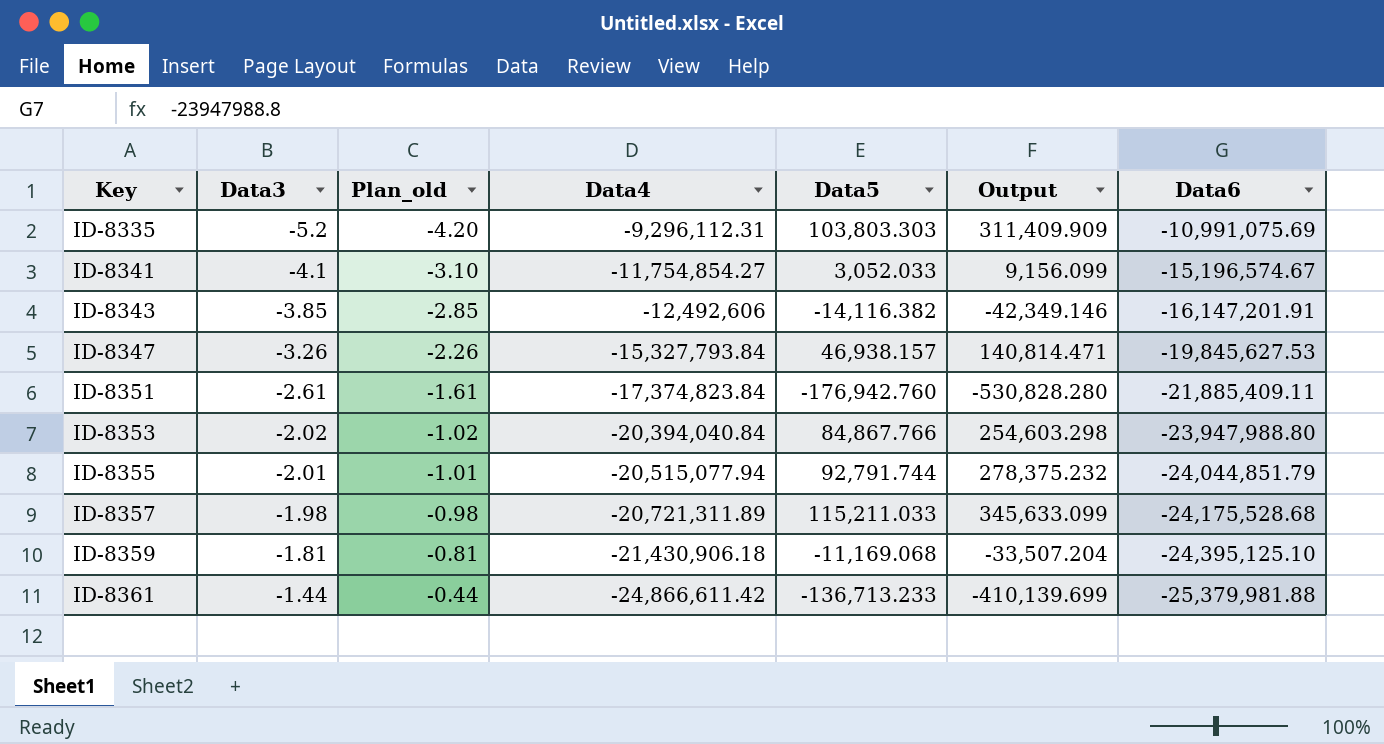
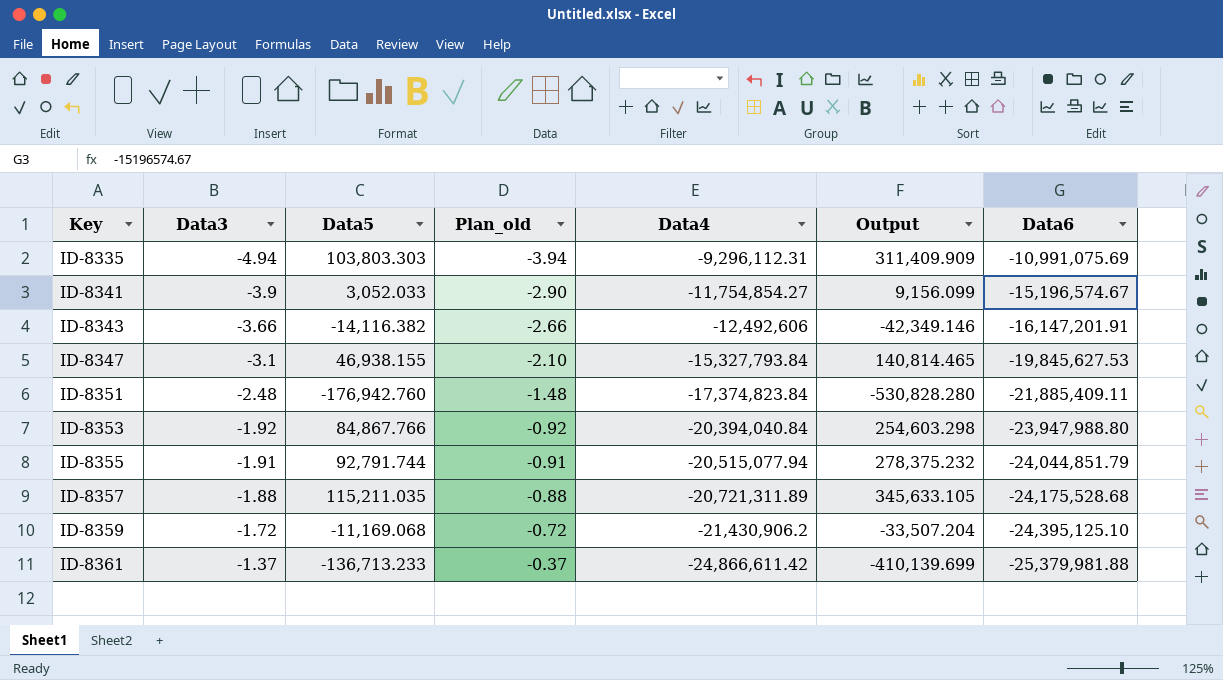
column Data5 | position: 5 -> 3
ID-8335 | Data3: -5.2 -> -4.94
ID-8335 | Plan_old: -4.20 -> -3.94
ID-8341 | Data3: -4.1 -> -3.9
ID-8341 | Plan_old: -3.10 -> -2.90
ID-8343 | Data3: -3.85 -> -3.66
ID-8343 | Plan_old: -2.85 -> -2.66
ID-8347 | Data3: -3.26 -> -3.1
ID-8347 | Data5: 46,938.157 -> 46,938.155
ID-8347 | Plan_old: -2.26 -> -2.10
ID-8347 | Output: 140,814.471 -> 140,814.465
ID-8351 | Data3: -2.61 -> -2.48
ID-8351 | Plan_old: -1.61 -> -1.48
ID-8353 | Data3: -2.02 -> -1.92
ID-8353 | Plan_old: -1.02 -> -0.92
ID-8355 | Data3: -2.01 -> -1.91
ID-8355 | Plan_old: -1.01 -> -0.91
ID-8357 | Data3: -1.98 -> -1.88
ID-8357 | Data5: 115,211.033 -> 115,211.035
ID-8357 | Plan_old: -0.98 -> -0.88
ID-8357 | Output: 345,633.099 -> 345,633.105
ID-8359 | Data3: -1.81 -> -1.72
ID-8359 | Plan_old: -0.81 -> -0.72
ID-8359 | Data4: -21,430,906.18 -> -21,430,906.2
ID-8361 | Data3: -1.44 -> -1.37
ID-8361 | Plan_old: -0.44 -> -0.37

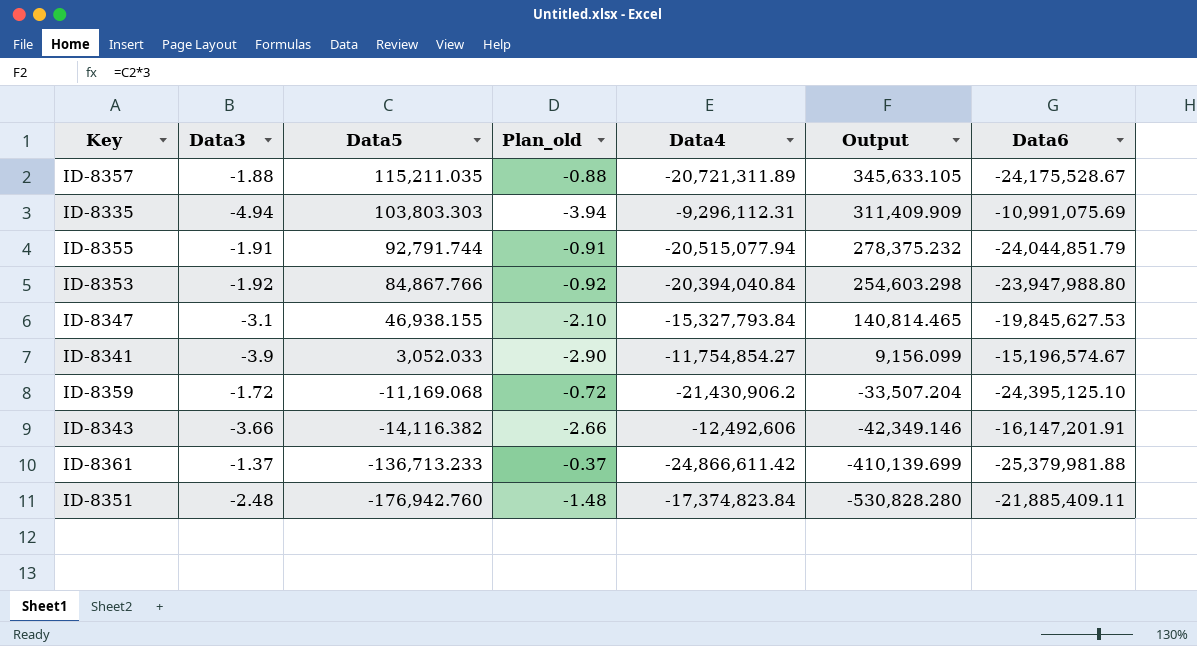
row order: Key ascending -> Data5 descending
ID-8357 | Data6: -24,175,528.68 -> -24,175,528.67

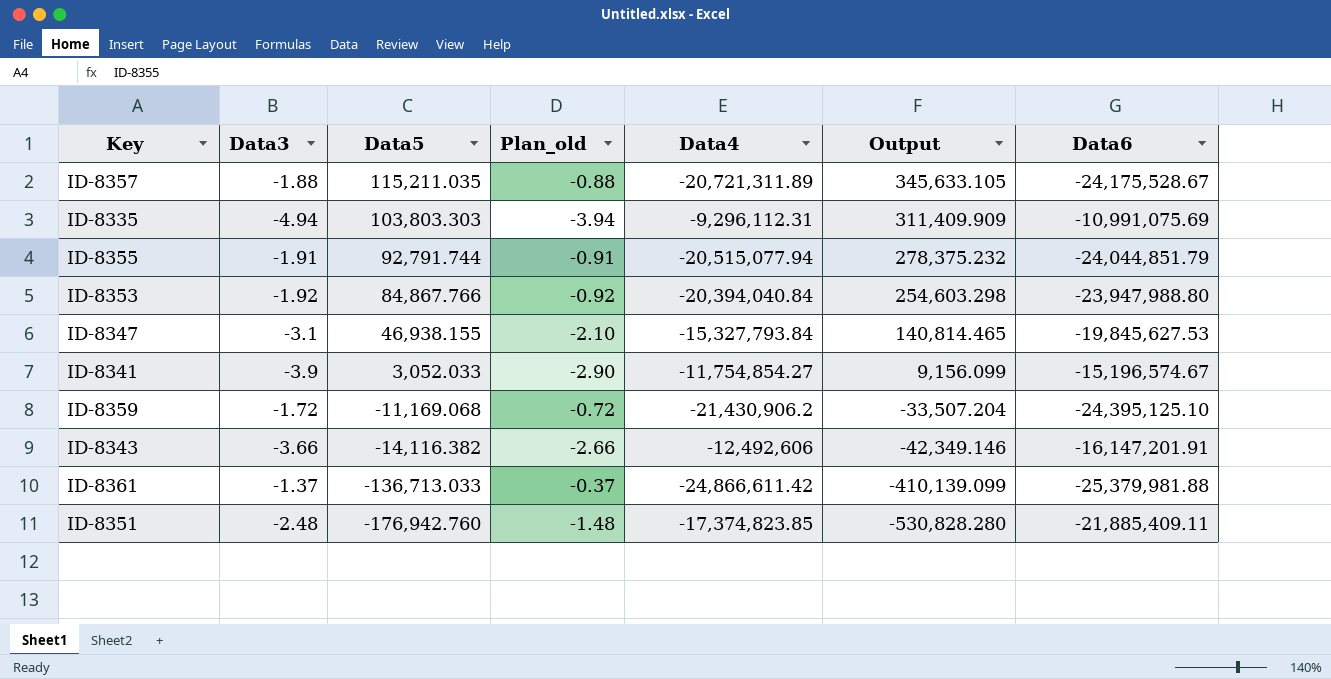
ID-8361 | Data5: -136,713.233 -> -136,713.033
ID-8361 | Output: -410,139.699 -> -410,139.099
ID-8351 | Data4: -17,374,823.84 -> -17,374,823.85

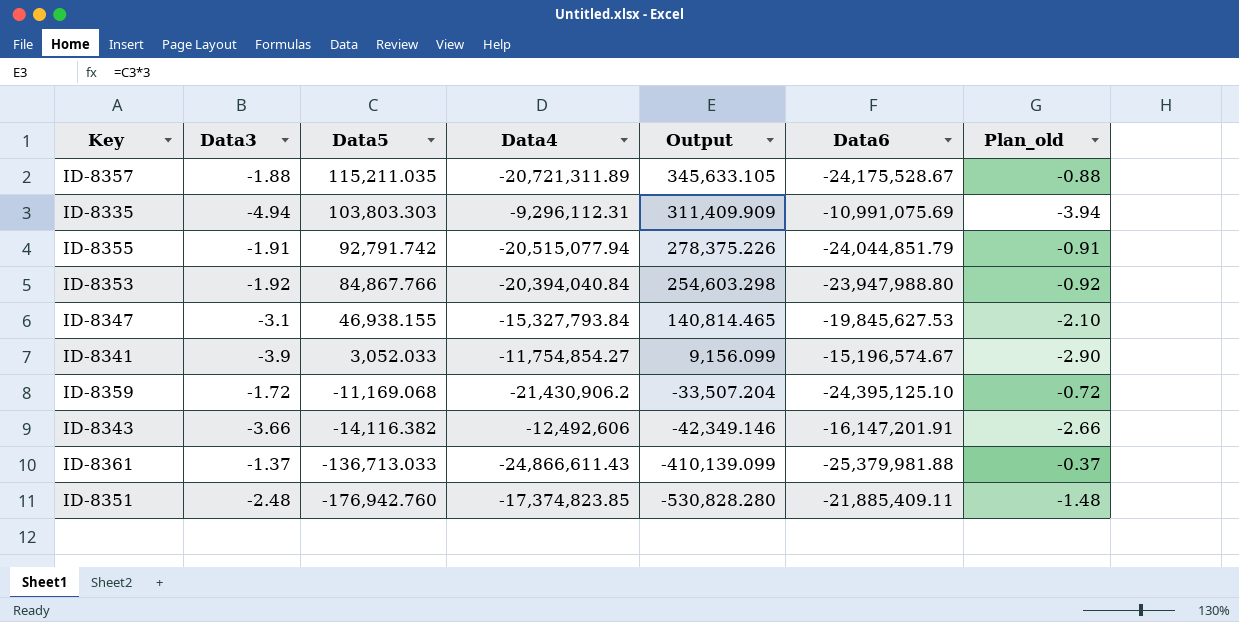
column Plan_old | position: 4 -> 7
ID-8355 | Data5: 92,791.744 -> 92,791.742
ID-8355 | Output: 278,375.232 -> 278,375.226
ID-8361 | Data4: -24,866,611.42 -> -24,866,611.43

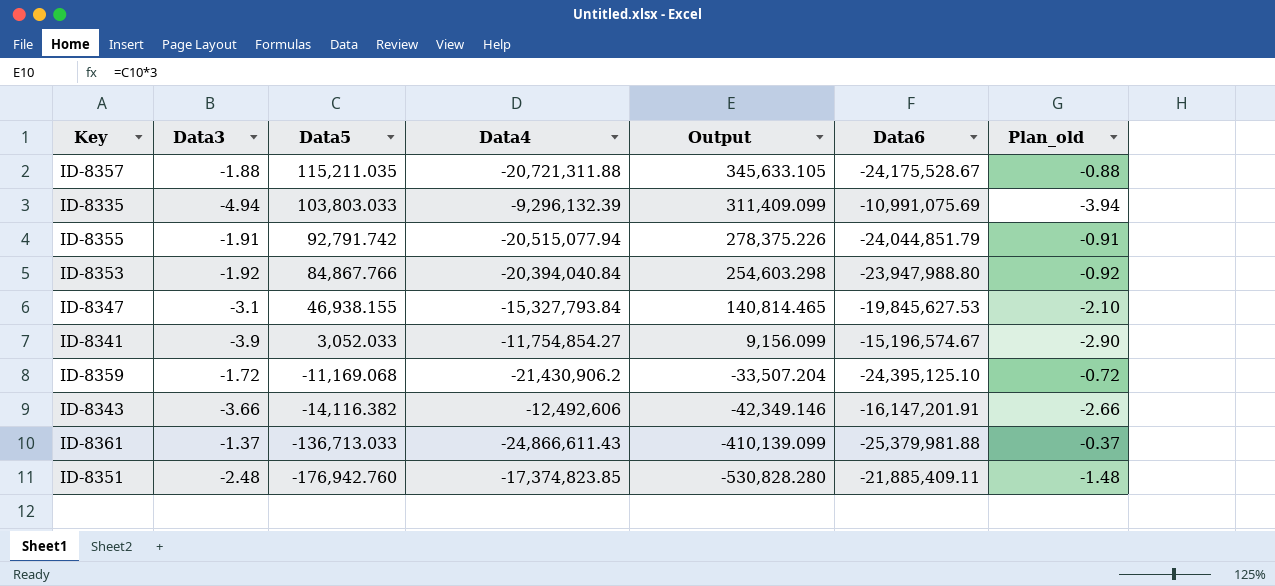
ID-8357 | Data4: -20,721,311.89 -> -20,721,311.88
ID-8335 | Data5: 103,803.303 -> 103,803.033
ID-8335 | Data4: -9,296,112.31 -> -9,296,132.39
ID-8335 | Output: 311,409.909 -> 311,409.099

